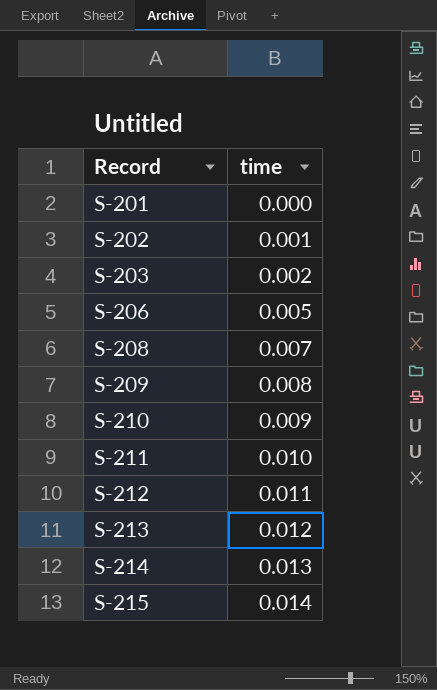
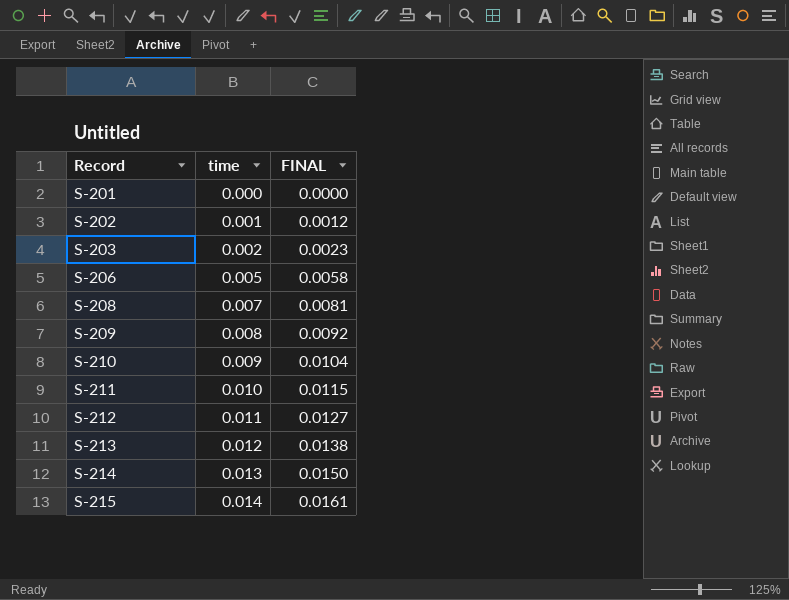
column FINAL | formula: none -> [time] * 1.15

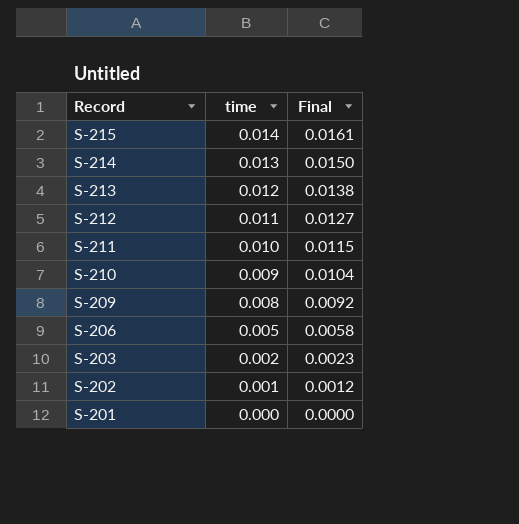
row order: Record ascending -> Record descending
column name: FINAL -> Final
row S-208: 0.007 | 0.0081 -> none

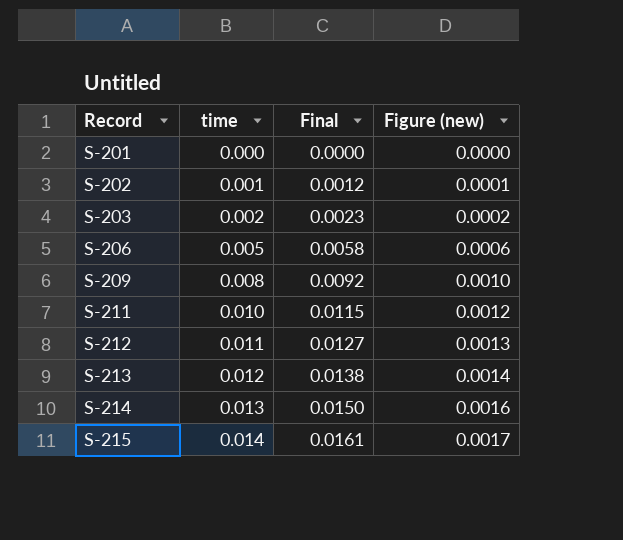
row order: Record descending -> Record ascending
column Figure (new) | formula: none -> [time] * 0.12
row S-210: 0.009 | 0.0104 -> none

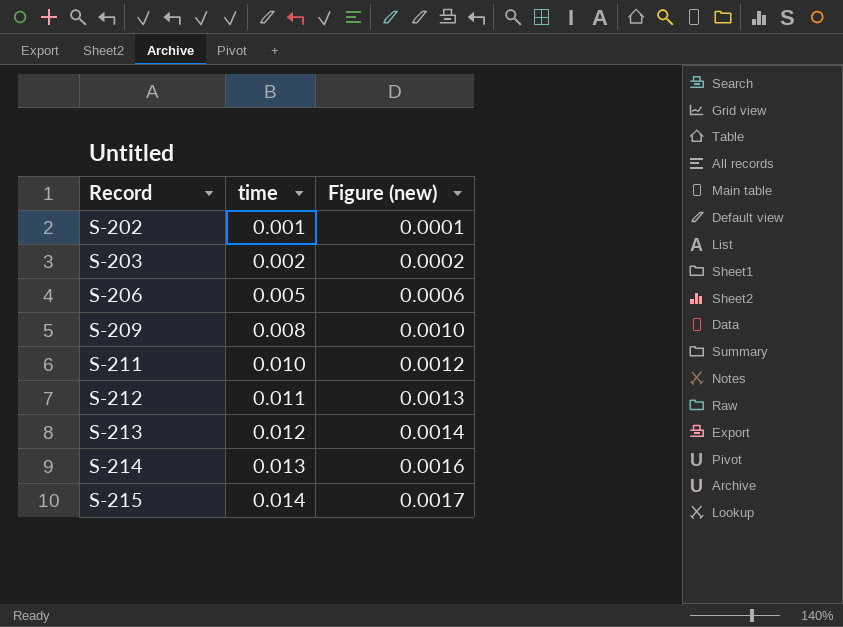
column Final | formula: [time] * 1.15 -> none
row S-201: 0.000 | 0.0000 | 0.0000 -> none

